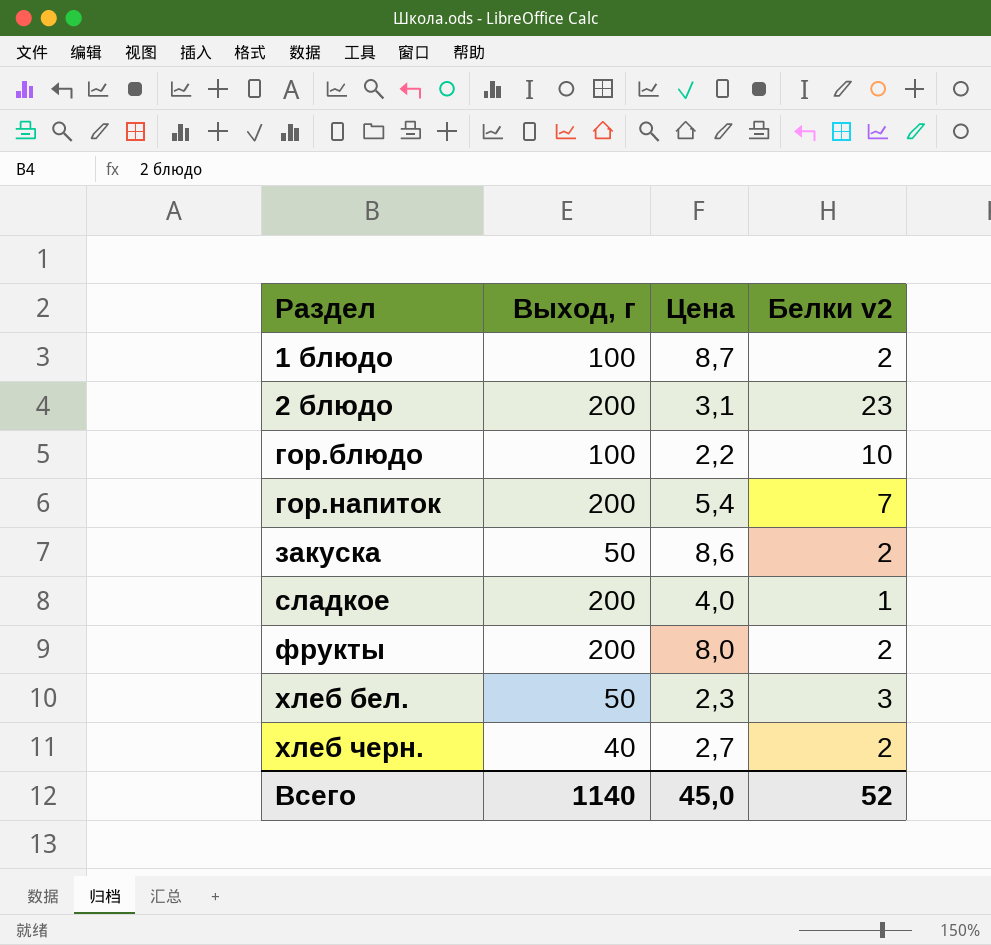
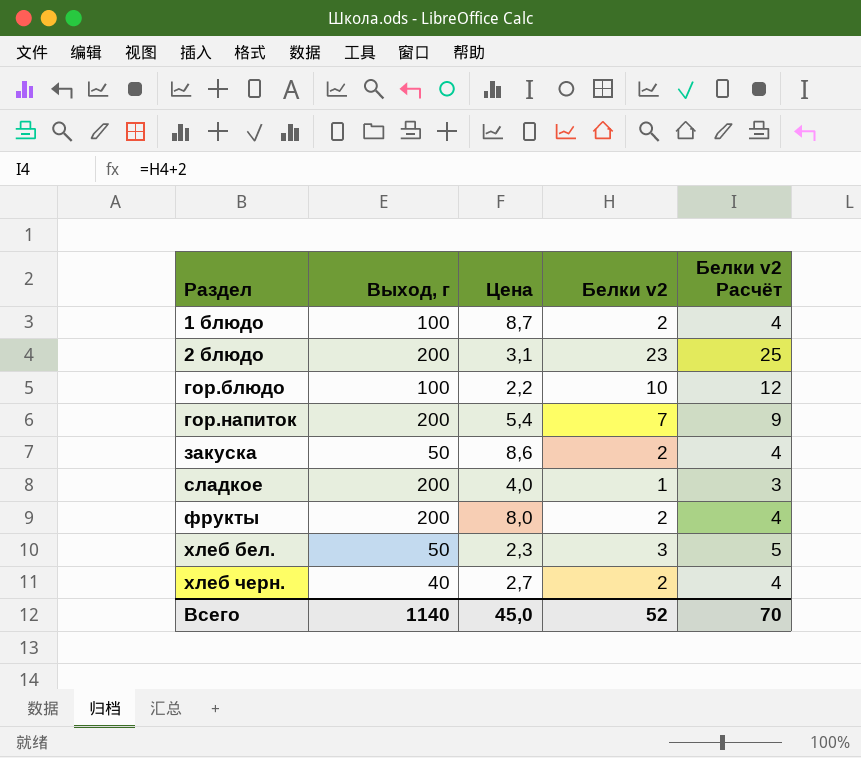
column Белки v2 Расчёт | formula: none -> [Белки v2] + 2

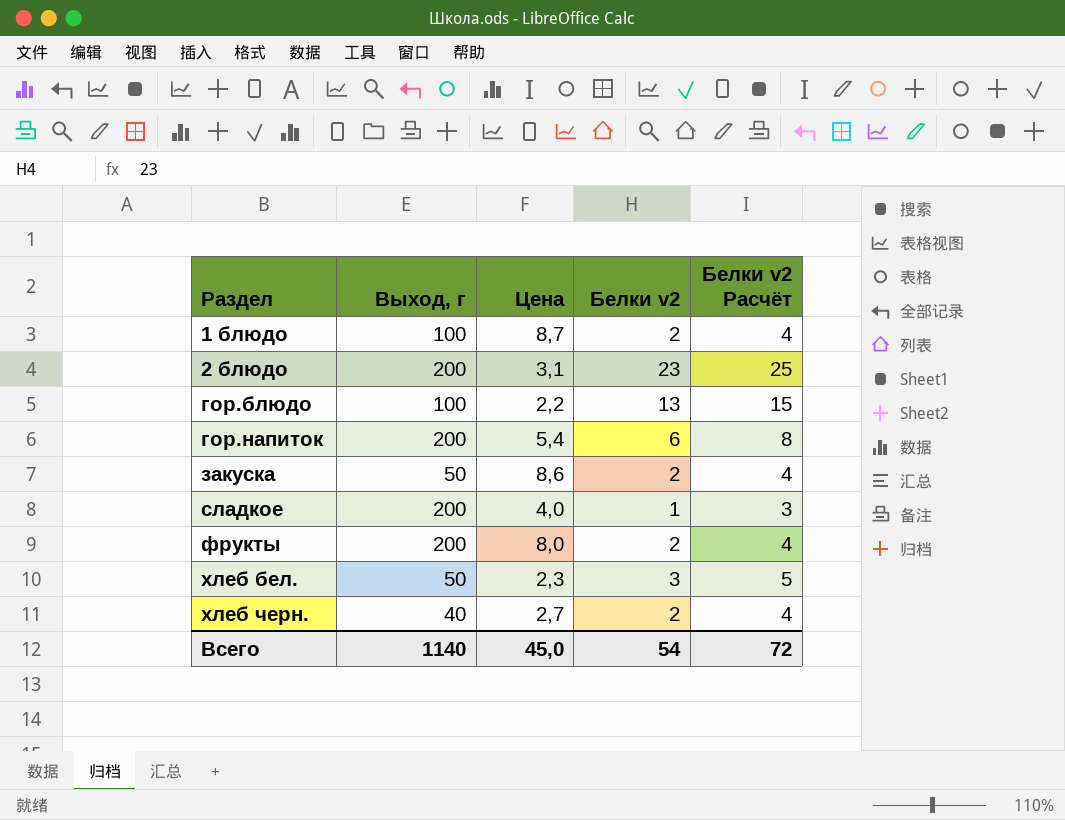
гор.блюдо | Белки v2: 10 -> 13
гор.блюдо | Белки v2 Расчёт: 12 -> 15
гор.напиток | Белки v2: 7 -> 6
гор.напиток | Белки v2 Расчёт: 9 -> 8
Всего | Белки v2: 52 -> 54
Всего | Белки v2 Расчёт: 70 -> 72

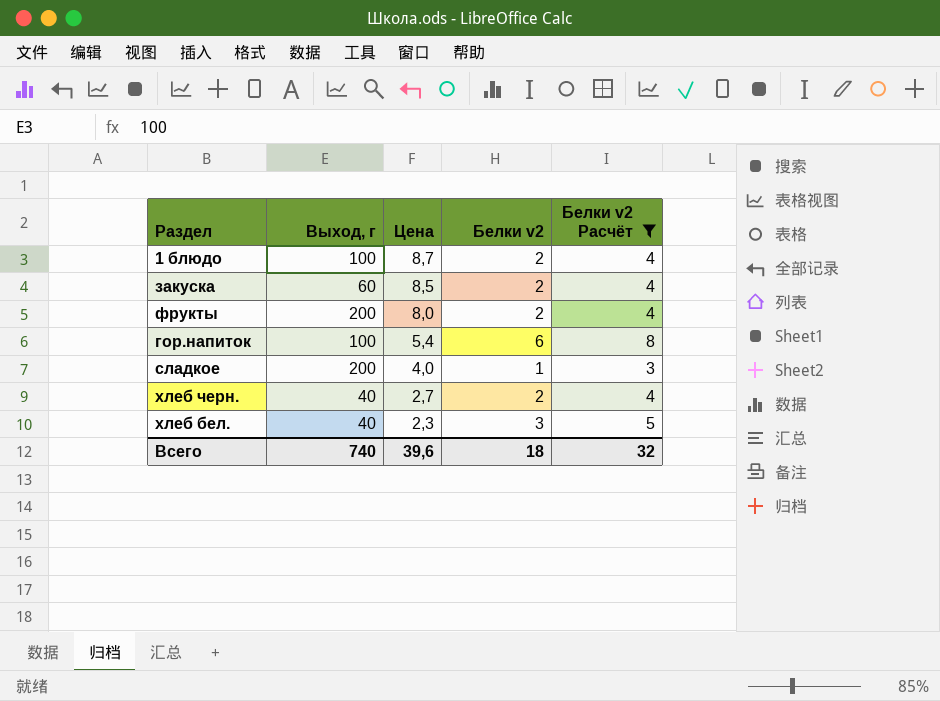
filter: none -> Белки v2 Расчёт <= 8
row order: Раздел ascending -> Цена descending
закуска | Выход, г: 50 -> 60
закуска | Цена: 8,6 -> 8,5
гор.напиток | Выход, г: 200 -> 100
хлеб бел. | Выход, г: 50 -> 40
Всего | Выход, г: 1140 -> 740
Всего | Цена: 45,0 -> 39,6
Всего | Белки v2: 54 -> 18
Всего | Белки v2 Расчёт: 72 -> 32

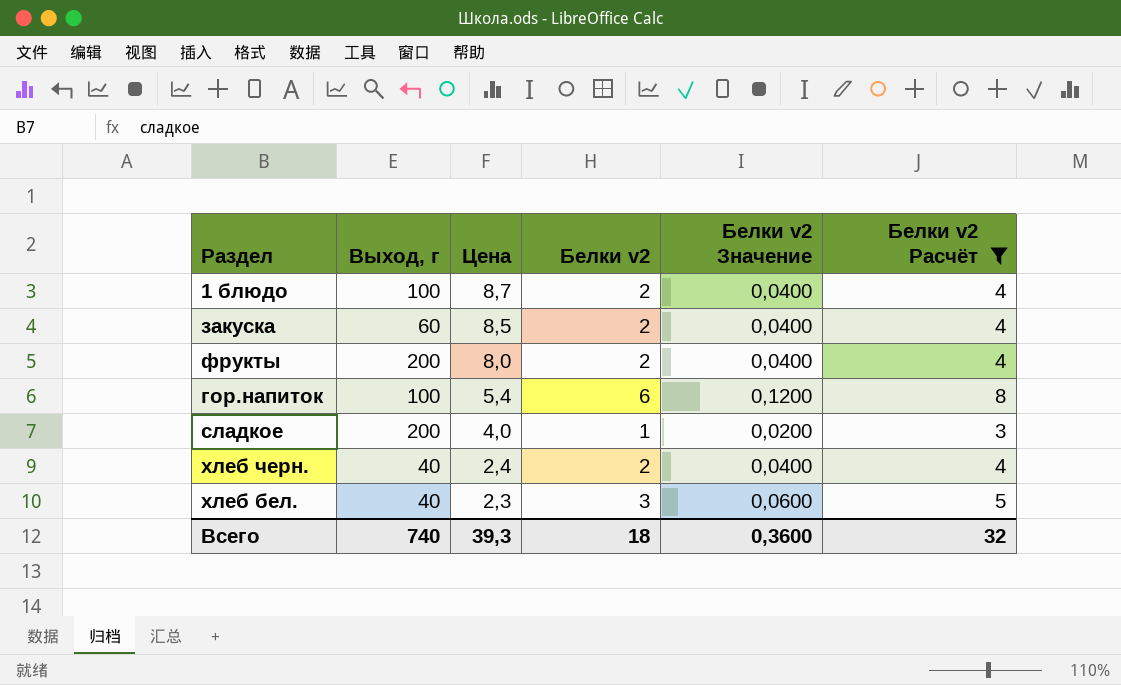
column Белки v2 Значение | formula: none -> [Белки v2] * 0,02
хлеб черн. | Цена: 2,7 -> 2,4
Всего | Цена: 39,6 -> 39,3

